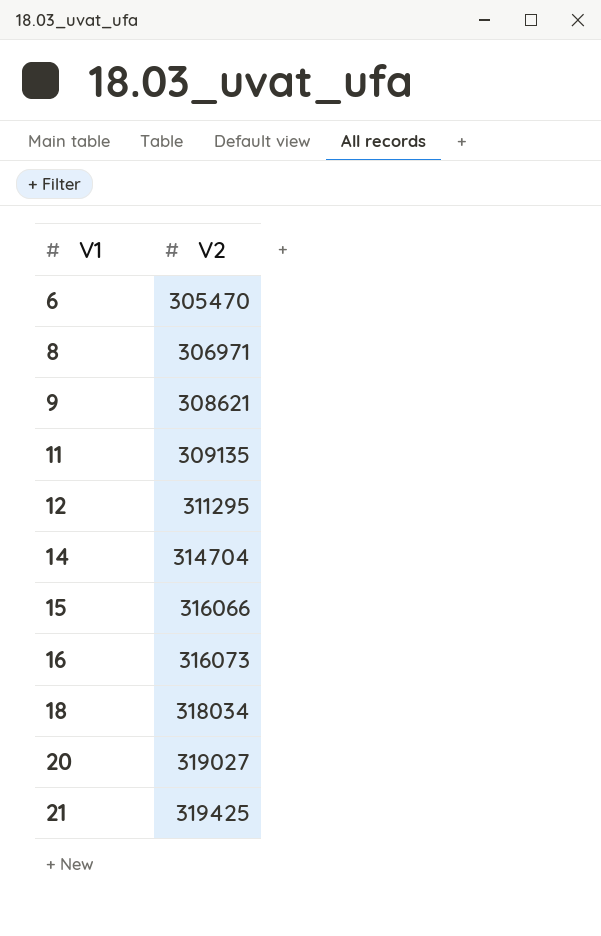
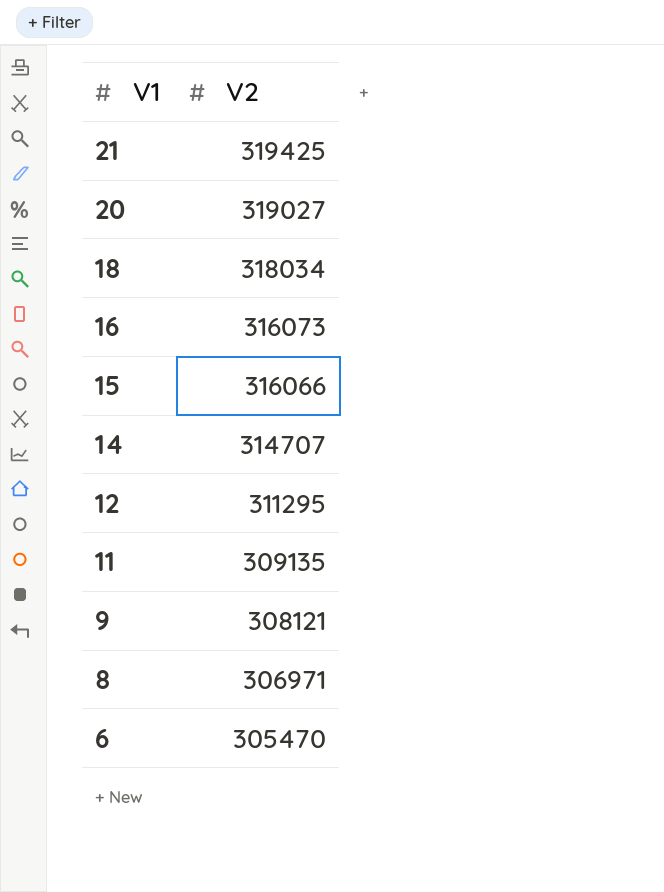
row order: V1 ascending -> V1 descending
14 | V2: 314704 -> 314707
9 | V2: 308621 -> 308121

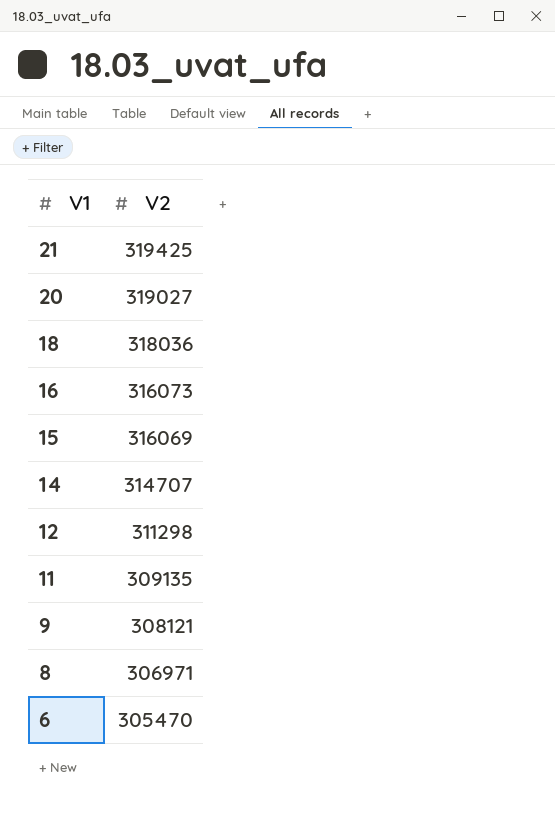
18 | V2: 318034 -> 318036
15 | V2: 316066 -> 316069
12 | V2: 311295 -> 311298

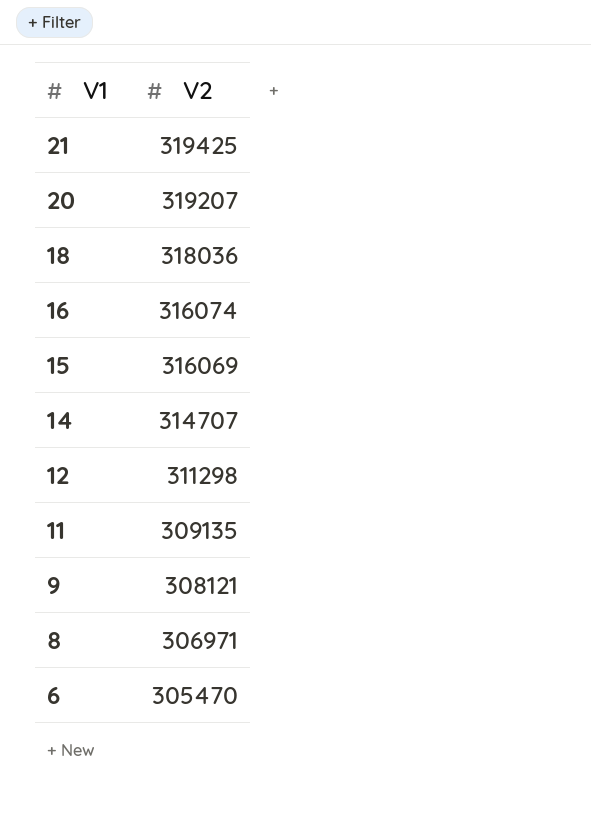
20 | V2: 319027 -> 319207
16 | V2: 316073 -> 316074

